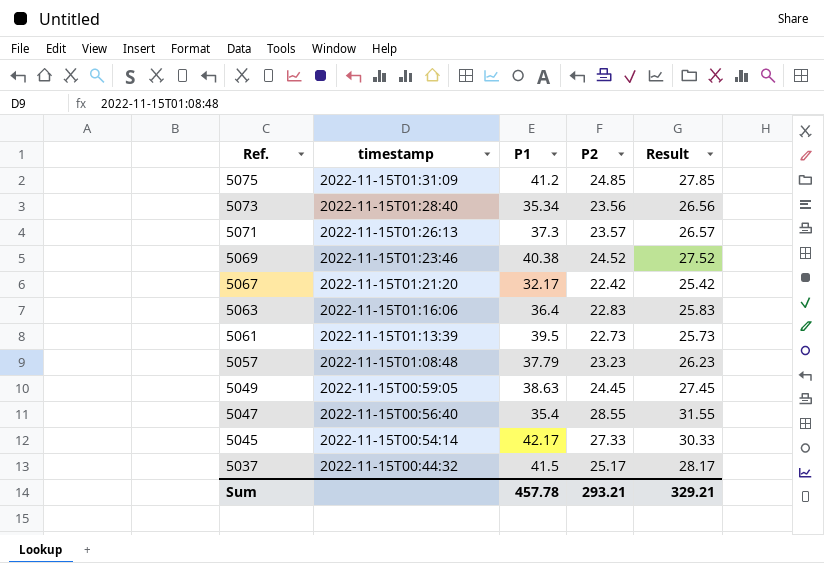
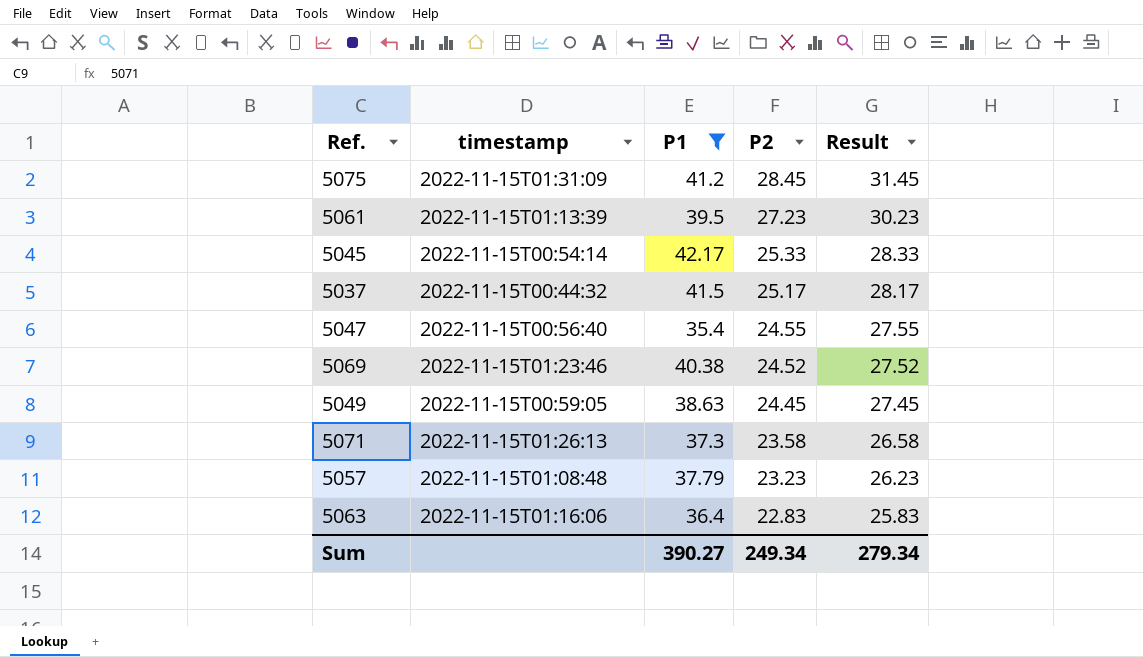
filter: none -> P1 >= 35.4
row order: Ref. descending -> P2 descending
5075 | P2: 24.85 -> 28.45
5075 | Result: 27.85 -> 31.45
5061 | P2: 22.73 -> 27.23
5061 | Result: 25.73 -> 30.23
5045 | P2: 27.33 -> 25.33
5045 | Result: 30.33 -> 28.33
5047 | P2: 28.55 -> 24.55
5047 | Result: 31.55 -> 27.55
5071 | P2: 23.57 -> 23.58
5071 | Result: 26.57 -> 26.58
Sum | P1: 457.78 -> 390.27
Sum | P2: 293.21 -> 249.34
Sum | Result: 329.21 -> 279.34

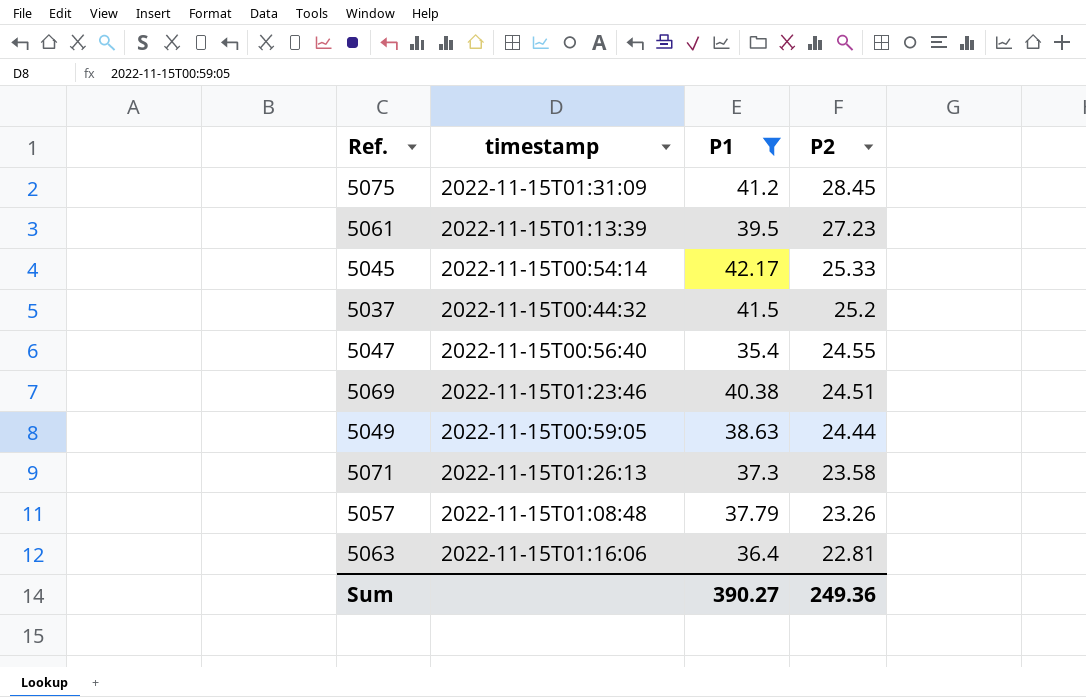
column Result | formula: [P2] + 3 -> none
5037 | P2: 25.17 -> 25.2
5069 | P2: 24.52 -> 24.51
5049 | P2: 24.45 -> 24.44
5057 | P2: 23.23 -> 23.26
5063 | P2: 22.83 -> 22.81
Sum | P2: 249.34 -> 249.36

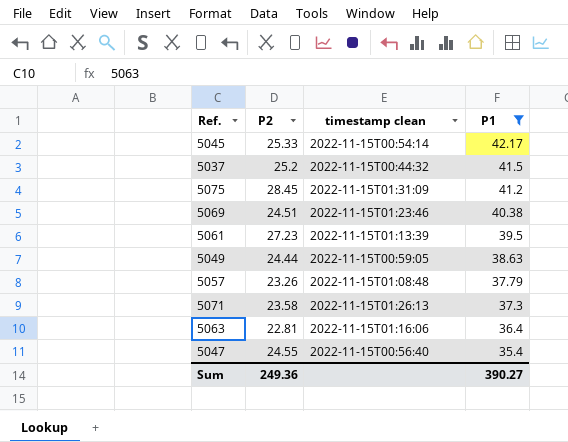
row order: P2 descending -> P1 descending
column P2 | position: 4 -> 2
column name: timestamp -> timestamp clean

